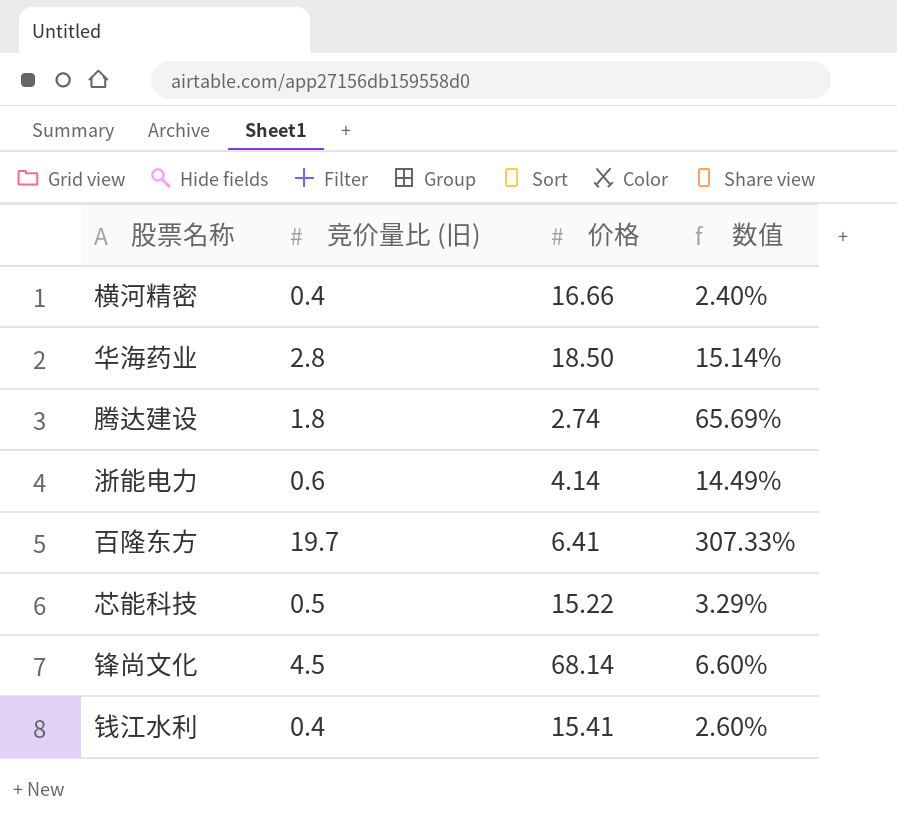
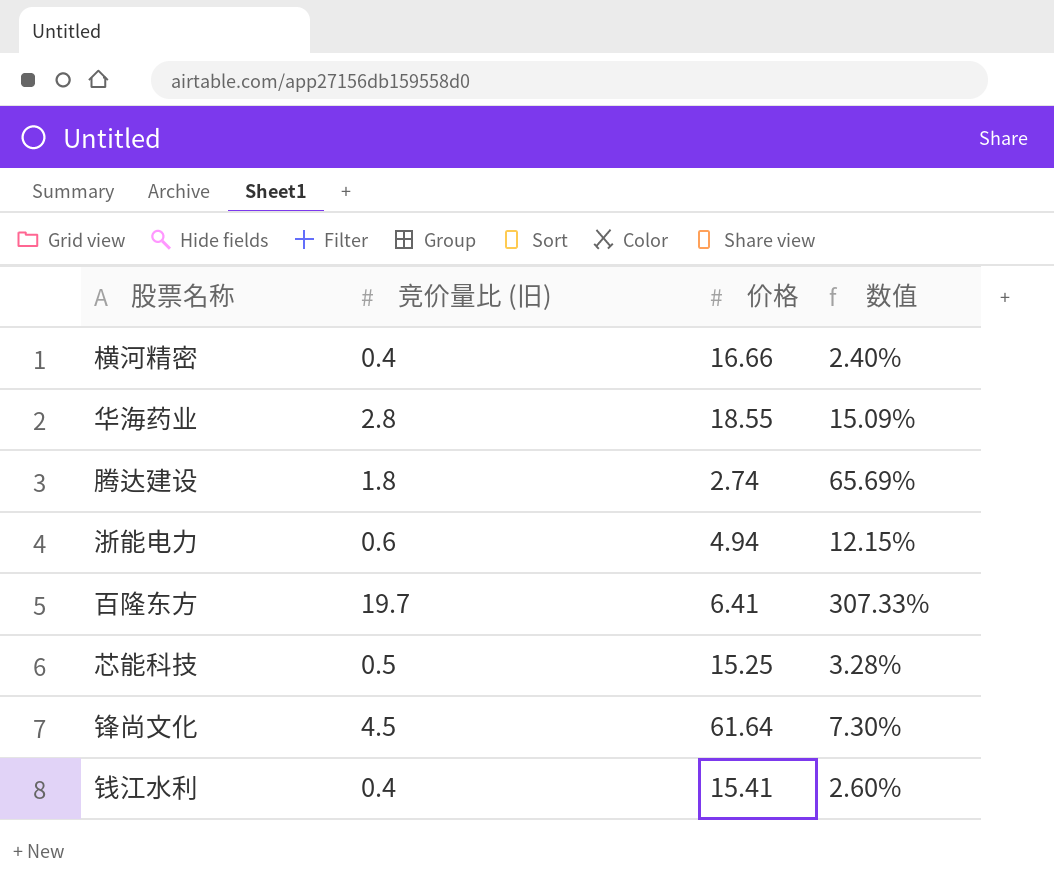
华海药业 | 价格: 18.50 -> 18.55
华海药业 | 数值: 15.14% -> 15.09%
浙能电力 | 价格: 4.14 -> 4.94
浙能电力 | 数值: 14.49% -> 12.15%
芯能科技 | 价格: 15.22 -> 15.25
芯能科技 | 数值: 3.29% -> 3.28%
锋尚文化 | 价格: 68.14 -> 61.64
锋尚文化 | 数值: 6.60% -> 7.30%

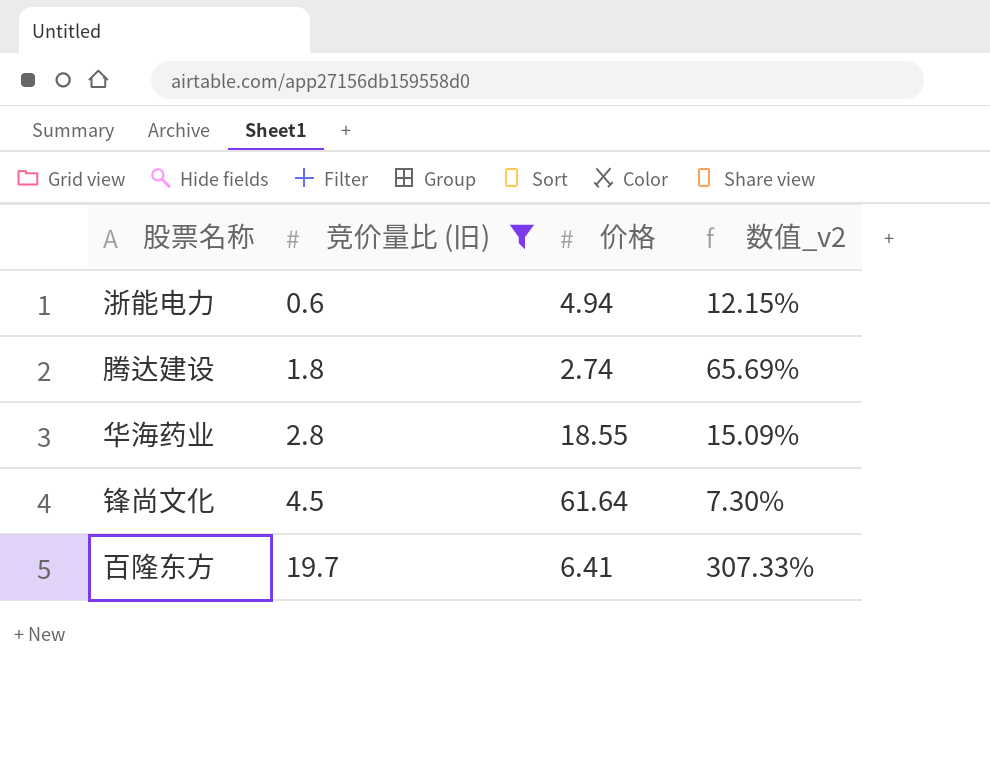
filter: none -> 竞价量比 (旧) >= 0.6
row order: none -> 竞价量比 (旧) ascending
column name: 数值 -> 数值_v2

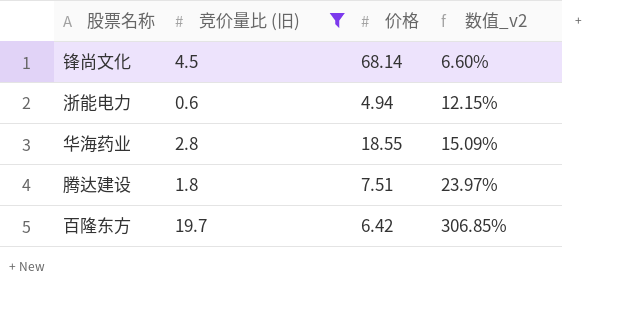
row order: 竞价量比 (旧) ascending -> 数值_v2 ascending
锋尚文化 | 价格: 61.64 -> 68.14
锋尚文化 | 数值_v2: 7.30% -> 6.60%
腾达建设 | 价格: 2.74 -> 7.51
腾达建设 | 数值_v2: 65.69% -> 23.97%
百隆东方 | 价格: 6.41 -> 6.42
百隆东方 | 数值_v2: 307.33% -> 306.85%

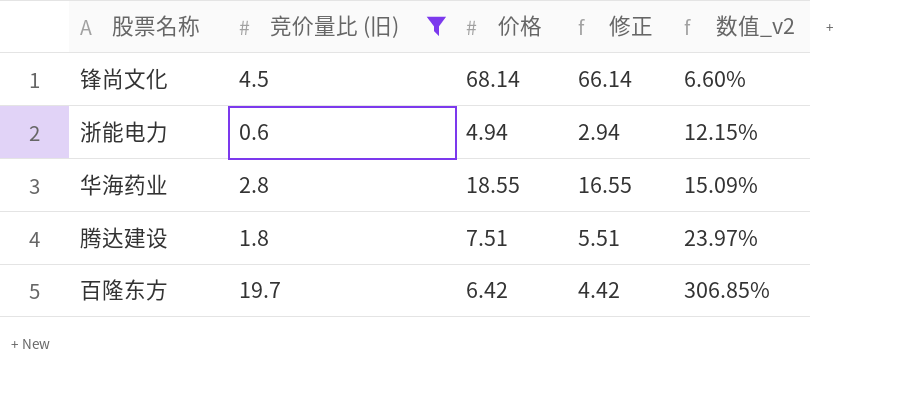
column 修正 | formula: none -> [价格] - 2

